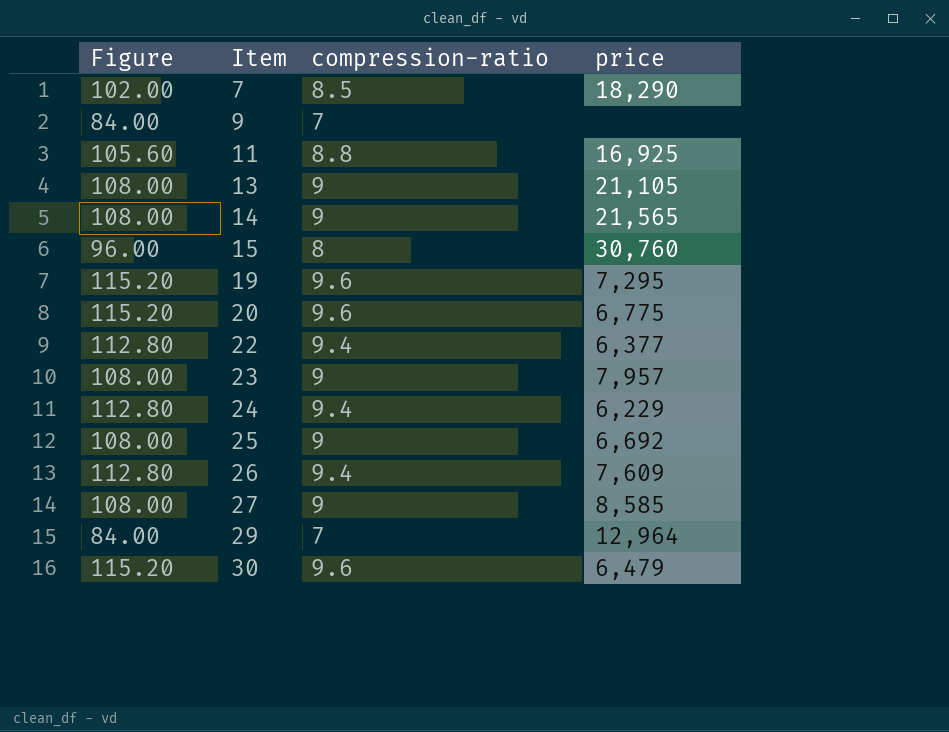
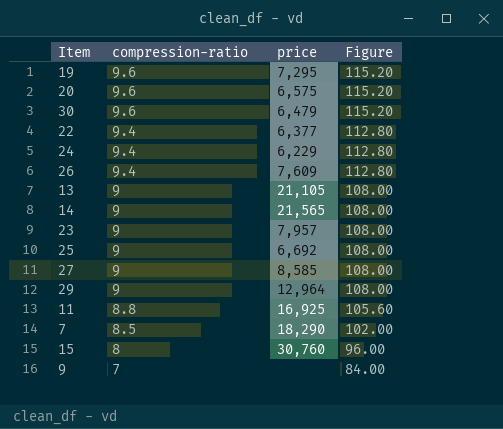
row order: Item ascending -> compression-ratio descending
column Figure | position: 1 -> 4
20 | price: 6,775 -> 6,575
29 | compression-ratio: 7 -> 9
29 | Figure: 84.00 -> 108.00

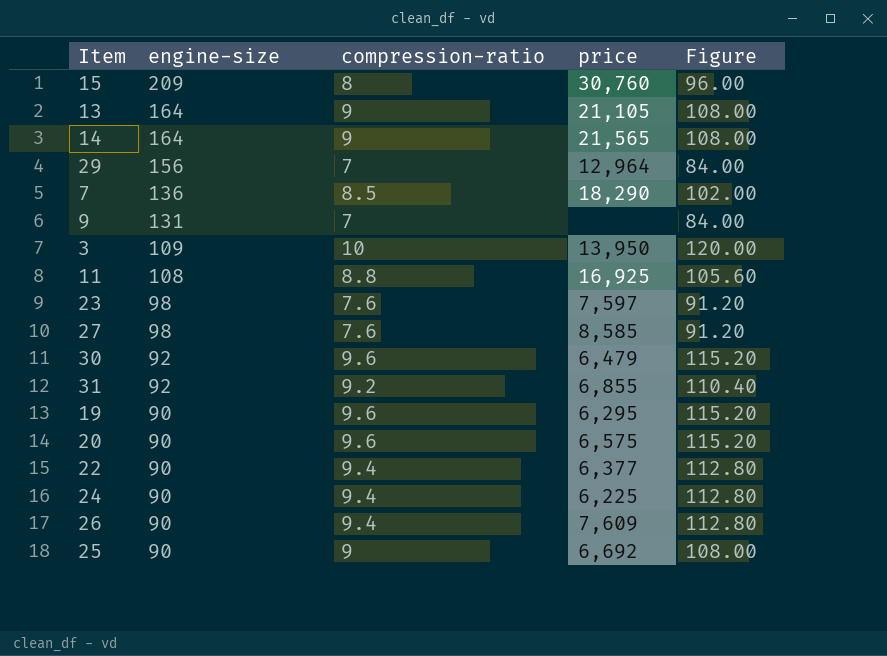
row order: compression-ratio descending -> engine-size descending
column engine-size | position: none -> 2
29 | compression-ratio: 9 -> 7
29 | Figure: 108.00 -> 84.00
row 3: none -> 109 | 10 | 13,950 | 120.00
23 | compression-ratio: 9 -> 7.6
23 | price: 7,957 -> 7,597
23 | Figure: 108.00 -> 91.20
27 | compression-ratio: 9 -> 7.6
27 | Figure: 108.00 -> 91.20
row 31: none -> 92 | 9.2 | 6,855 | 110.40
19 | price: 7,295 -> 6,295
24 | price: 6,229 -> 6,225

